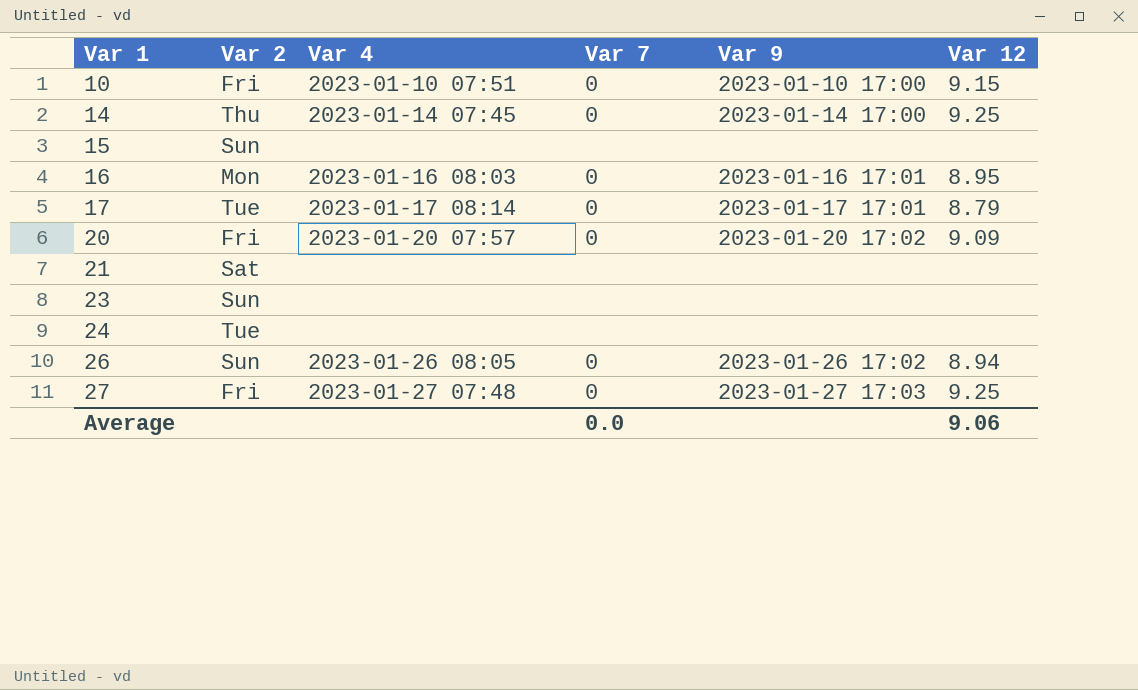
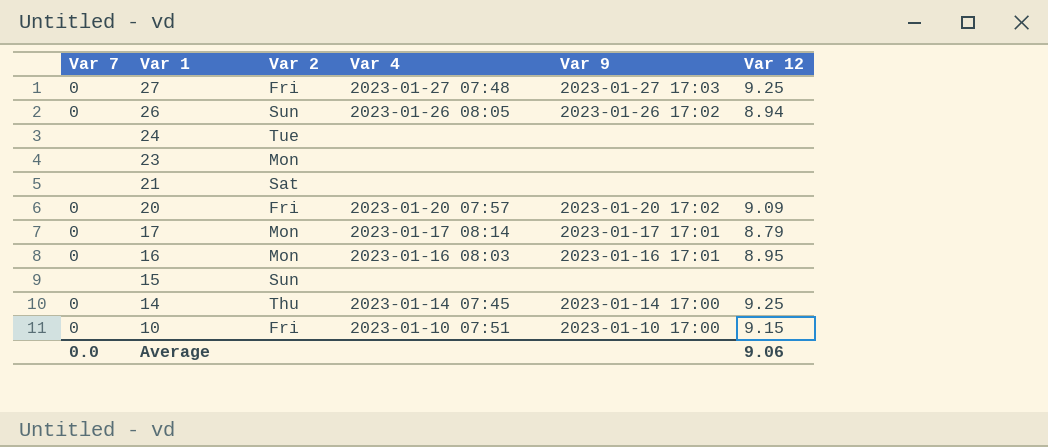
row order: Var 1 ascending -> Var 1 descending
column Var 7 | position: 4 -> 1
23 | Var 2: Sun -> Mon
17 | Var 2: Tue -> Mon

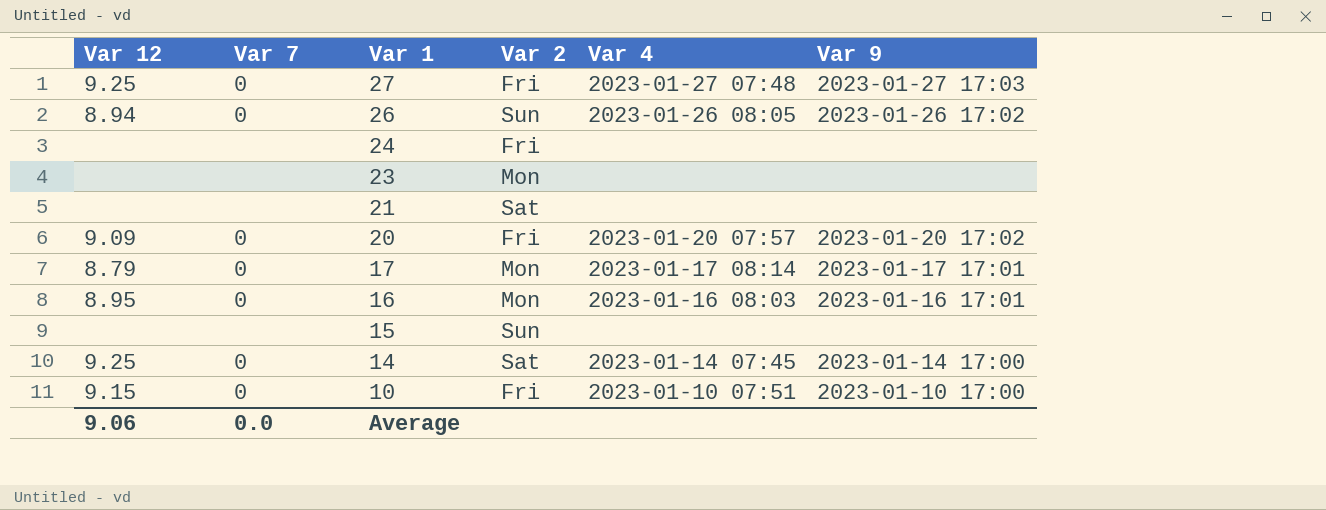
column Var 12 | position: 6 -> 1
24 | Var 2: Tue -> Fri
14 | Var 2: Thu -> Sat

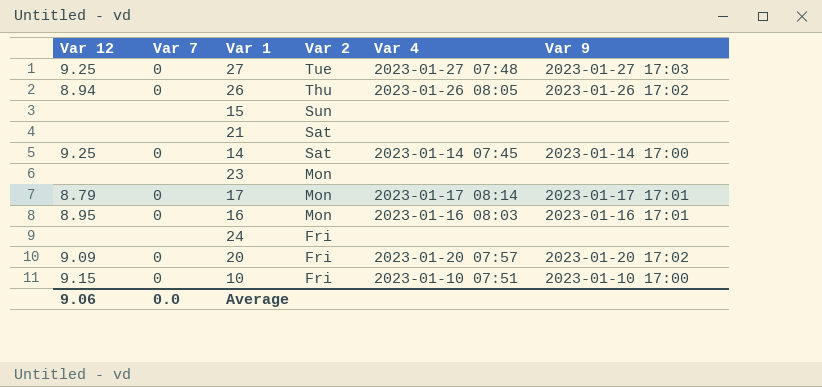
row order: Var 1 descending -> Var 2 descending
27 | Var 2: Fri -> Tue
26 | Var 2: Sun -> Thu

